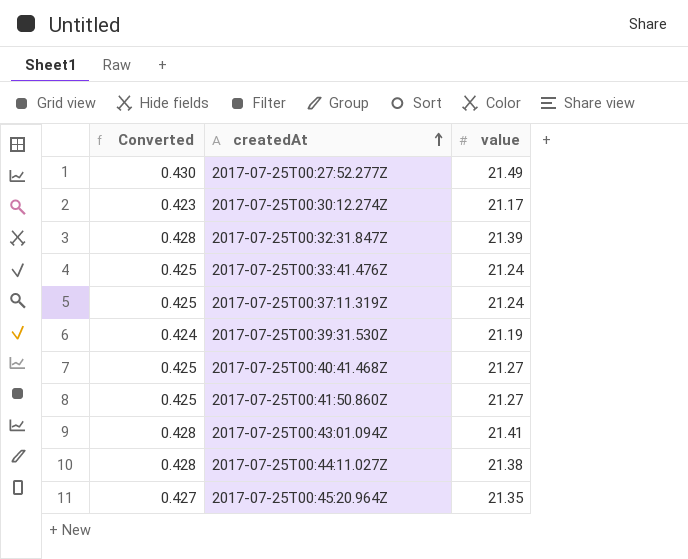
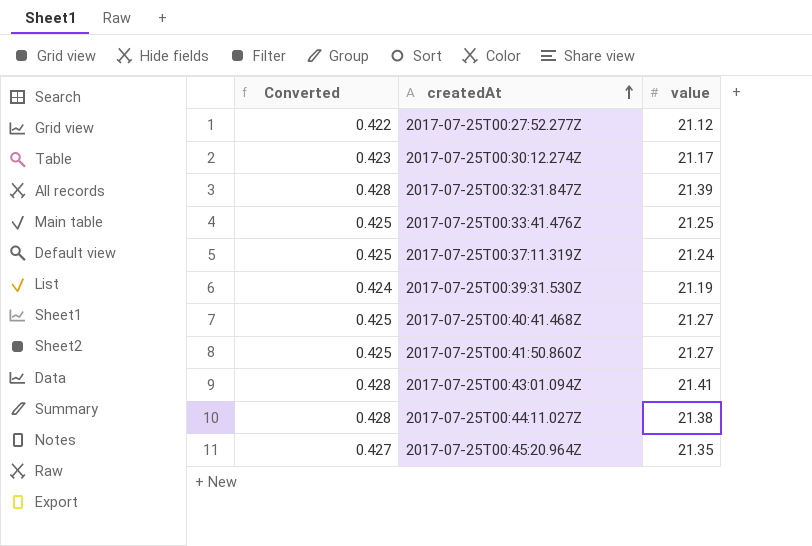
2017-07-25T00:27:52.277Z | Converted: 0.430 -> 0.422
2017-07-25T00:27:52.277Z | value: 21.49 -> 21.12
2017-07-25T00:33:41.476Z | value: 21.24 -> 21.25

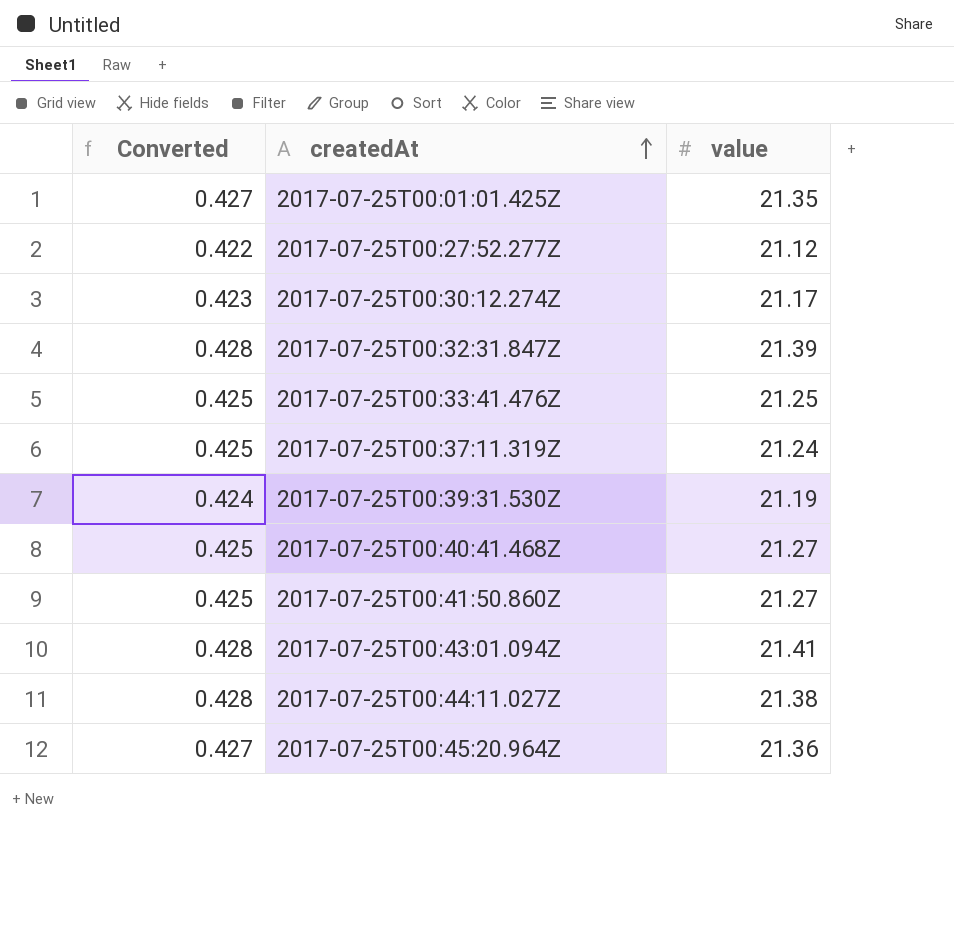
row 2017-07-25T00:01:01.425Z: none -> 0.427 | 21.35
2017-07-25T00:45:20.964Z | value: 21.35 -> 21.36

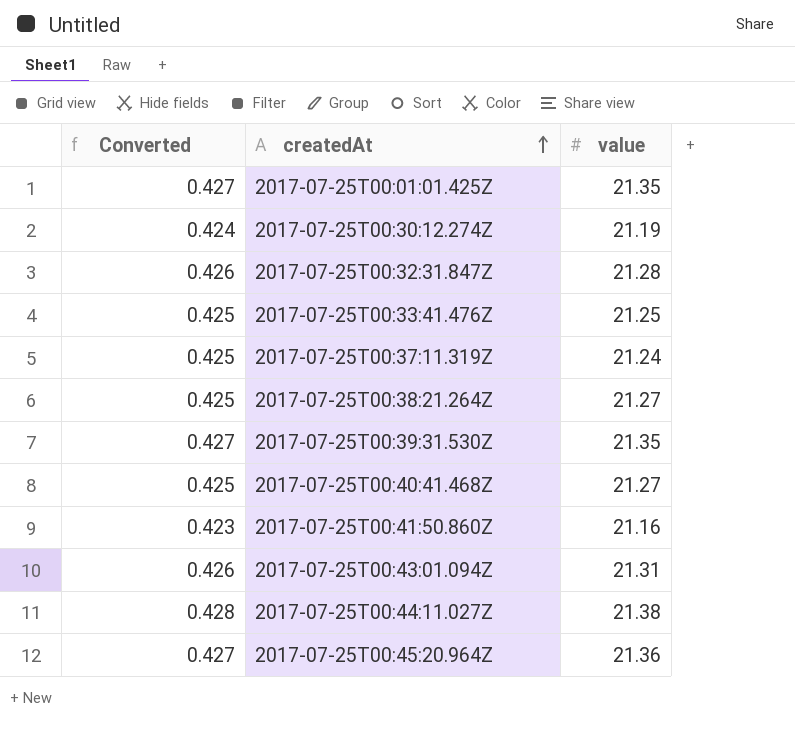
row 2017-07-25T00:27:52.277Z: 0.422 | 21.12 -> none
2017-07-25T00:30:12.274Z | Converted: 0.423 -> 0.424
2017-07-25T00:30:12.274Z | value: 21.17 -> 21.19
2017-07-25T00:32:31.847Z | Converted: 0.428 -> 0.426
2017-07-25T00:32:31.847Z | value: 21.39 -> 21.28
row 2017-07-25T00:38:21.264Z: none -> 0.425 | 21.27
2017-07-25T00:39:31.530Z | Converted: 0.424 -> 0.427
2017-07-25T00:39:31.530Z | value: 21.19 -> 21.35
2017-07-25T00:41:50.860Z | Converted: 0.425 -> 0.423
2017-07-25T00:41:50.860Z | value: 21.27 -> 21.16
2017-07-25T00:43:01.094Z | Converted: 0.428 -> 0.426
2017-07-25T00:43:01.094Z | value: 21.41 -> 21.31

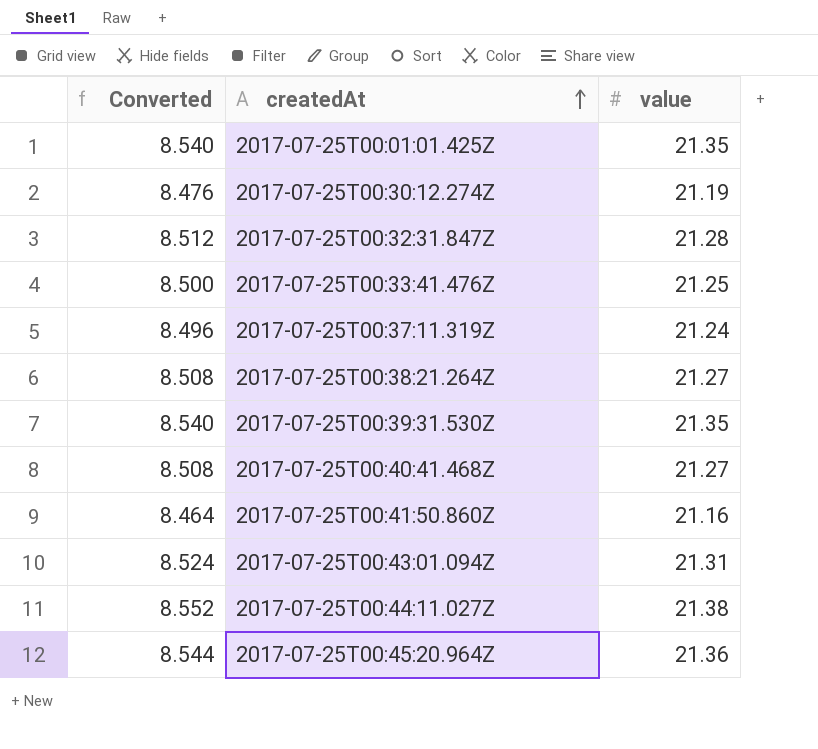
column Converted | formula: [value] * 0.02 -> [value] * 0.4

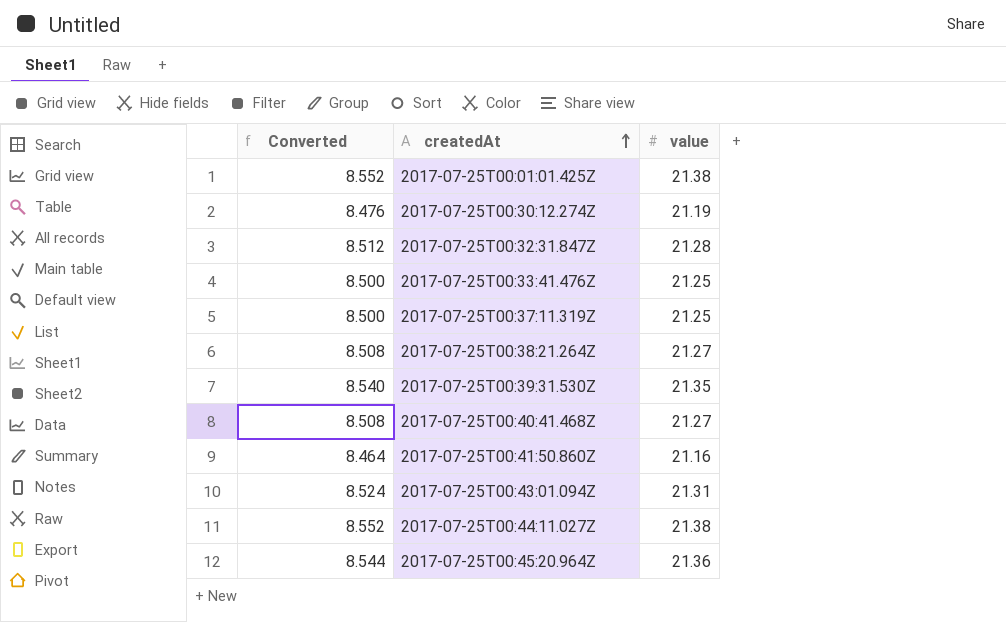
2017-07-25T00:01:01.425Z | Converted: 8.540 -> 8.552
2017-07-25T00:01:01.425Z | value: 21.35 -> 21.38
2017-07-25T00:37:11.319Z | Converted: 8.496 -> 8.500
2017-07-25T00:37:11.319Z | value: 21.24 -> 21.25

